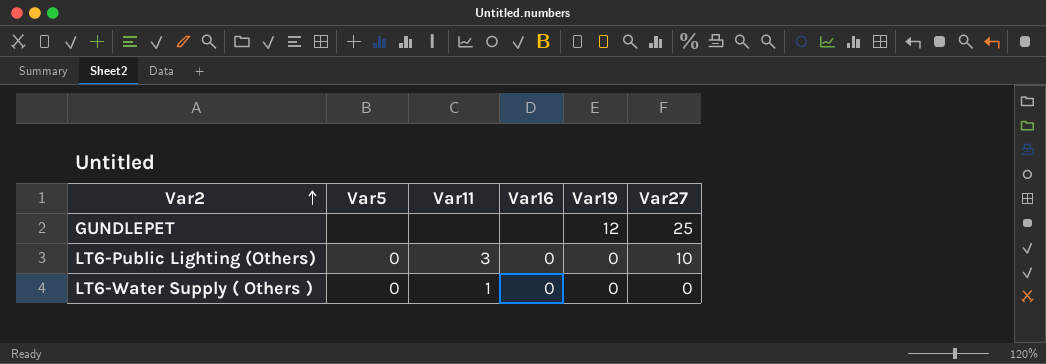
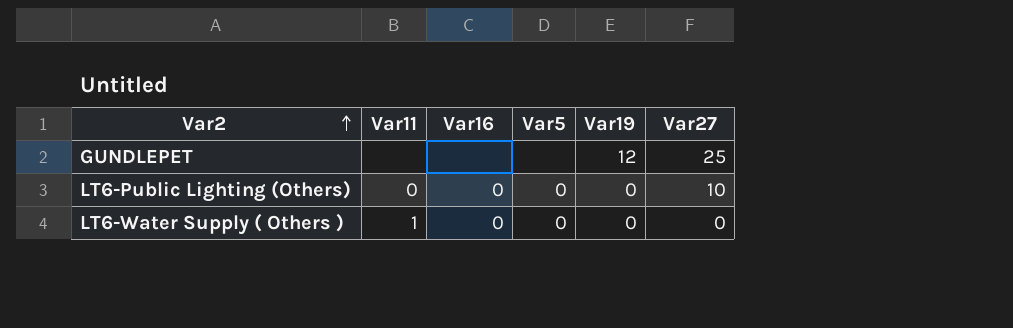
column Var5 | position: 2 -> 4
LT6-Public Lighting (Others) | Var11: 3 -> 0

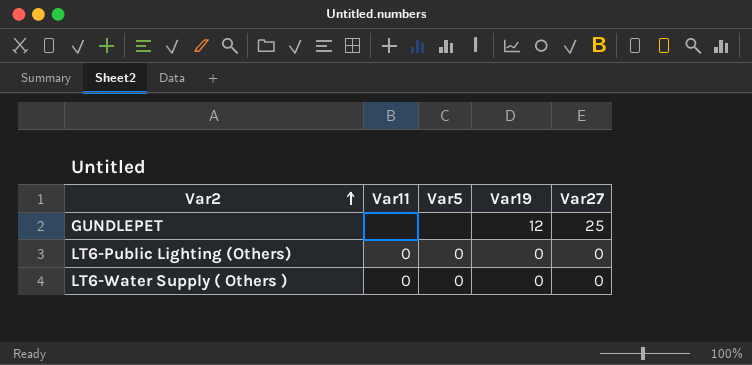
column Var16 | position: 3 -> none
LT6-Public Lighting (Others) | Var27: 10 -> 0
LT6-Water Supply ( Others ) | Var11: 1 -> 0

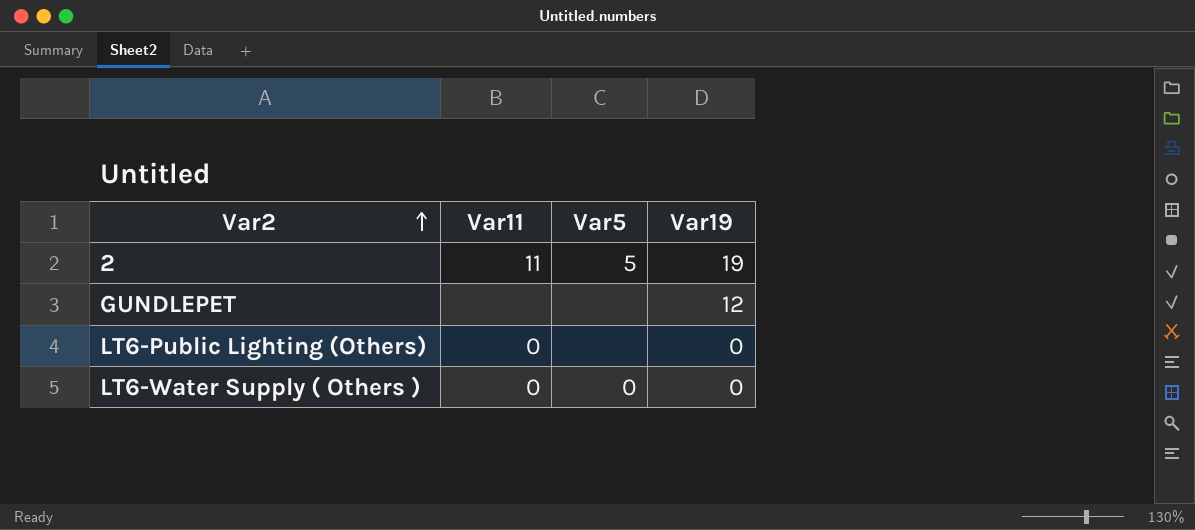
column Var27 | position: 5 -> none
row 2: none -> 11 | 5 | 19
LT6-Public Lighting (Others) | Var5: 0 -> none

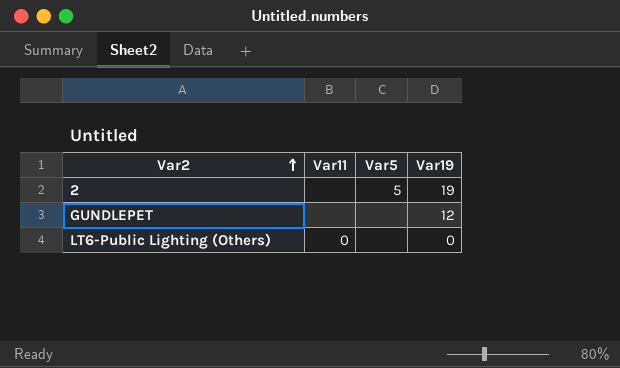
row LT6-Water Supply ( Others ): 0 | 0 | 0 -> none
2 | Var11: 11 -> none

